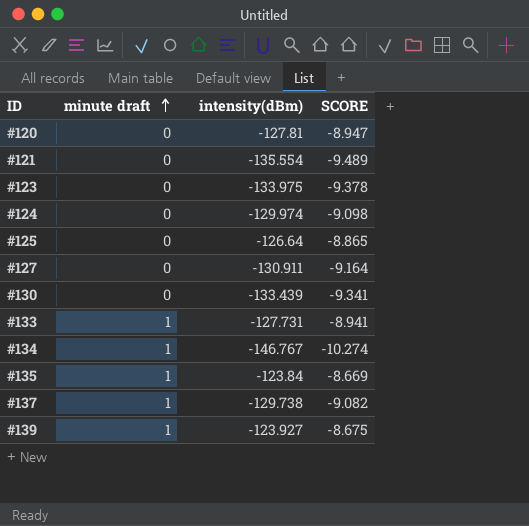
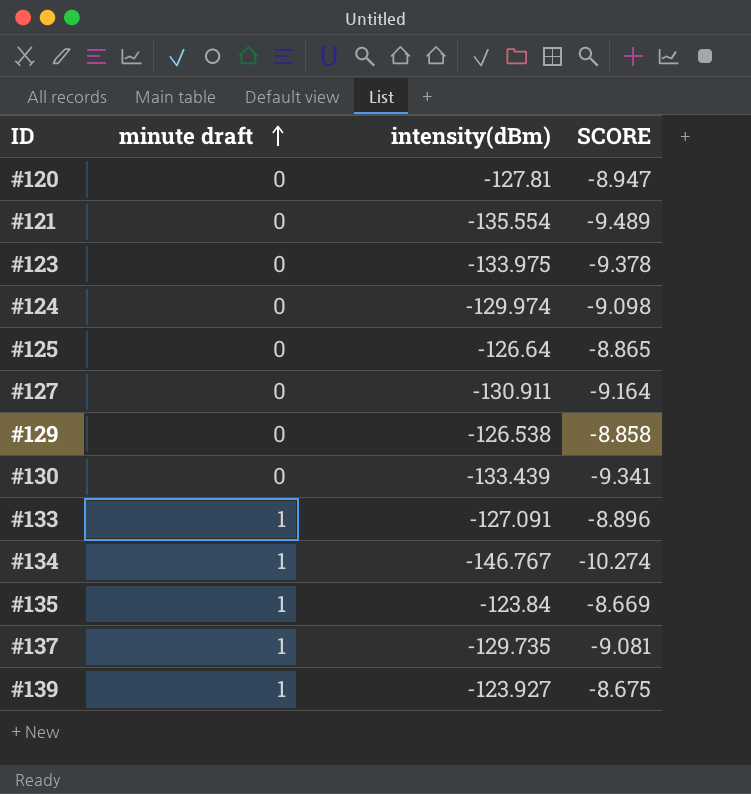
row #129: none -> 0 | -126.538 | -8.858
#133 | intensity(dBm): -127.731 -> -127.091
#133 | SCORE: -8.941 -> -8.896
#137 | intensity(dBm): -129.738 -> -129.735
#137 | SCORE: -9.082 -> -9.081

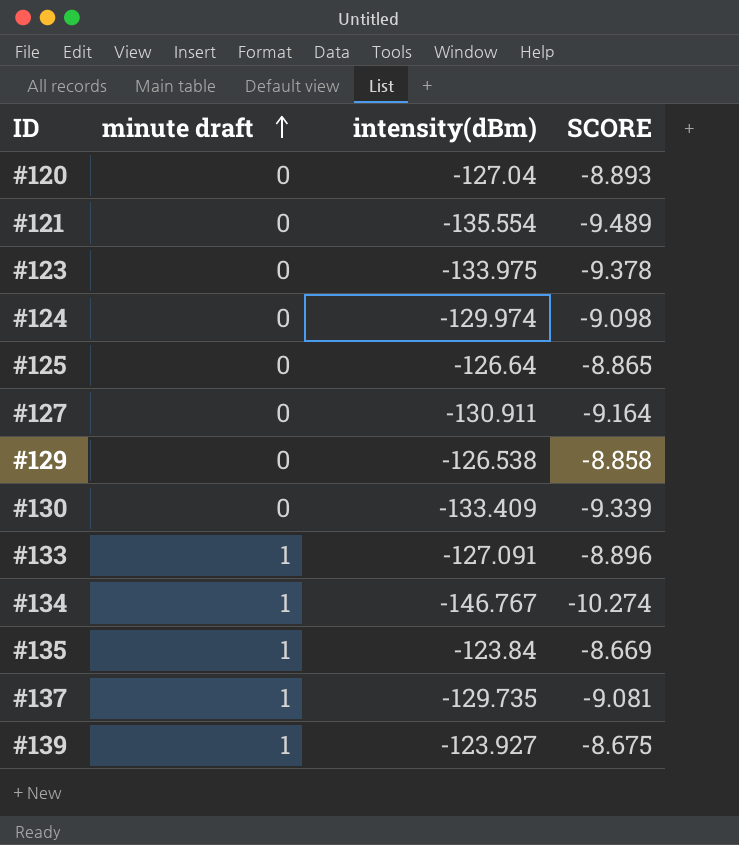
#120 | intensity(dBm): -127.81 -> -127.04
#120 | SCORE: -8.947 -> -8.893
#130 | intensity(dBm): -133.439 -> -133.409
#130 | SCORE: -9.341 -> -9.339

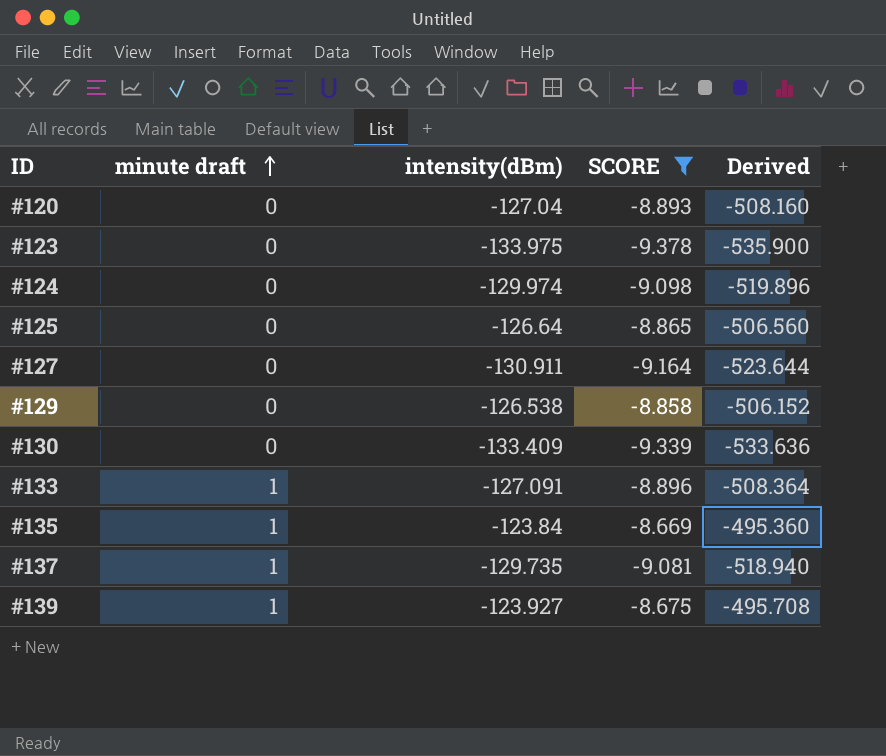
filter: none -> SCORE >= -9.378
column Derived | formula: none -> [intensity(dBm)] * 4

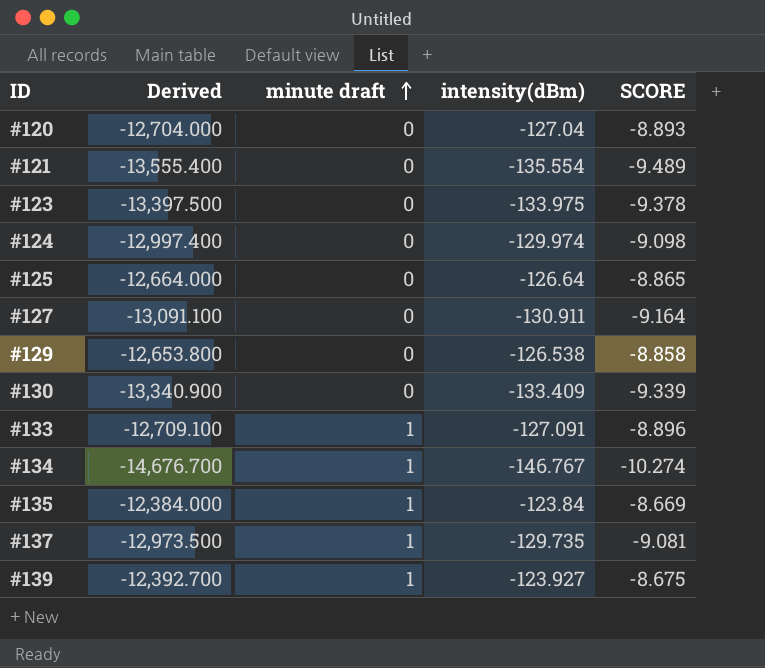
filter: SCORE >= -9.378 -> none
column Derived | formula: [intensity(dBm)] * 4 -> [intensity(dBm)] * 100
column Derived | position: 5 -> 2

